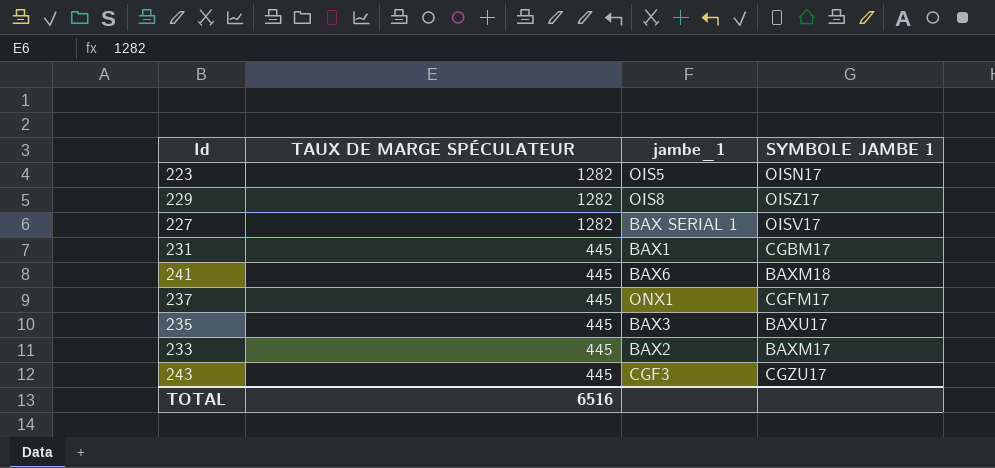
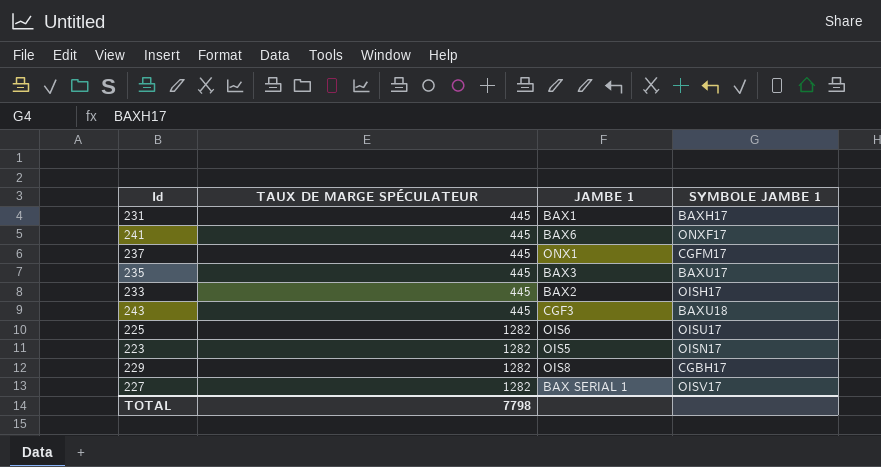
row order: TAUX DE MARGE SPÉCULATEUR descending -> TAUX DE MARGE SPÉCULATEUR ascending
column name: jambe_1 -> JAMBE 1
231 | SYMBOLE JAMBE 1: CGBM17 -> BAXH17
241 | SYMBOLE JAMBE 1: BAXM18 -> ONXF17
233 | SYMBOLE JAMBE 1: BAXM17 -> OISH17
243 | SYMBOLE JAMBE 1: CGZU17 -> BAXU18
row 225: none -> 1282 | OIS6 | OISU17
229 | SYMBOLE JAMBE 1: OISZ17 -> CGBH17
TOTAL | TAUX DE MARGE SPÉCULATEUR: 6516 -> 7798

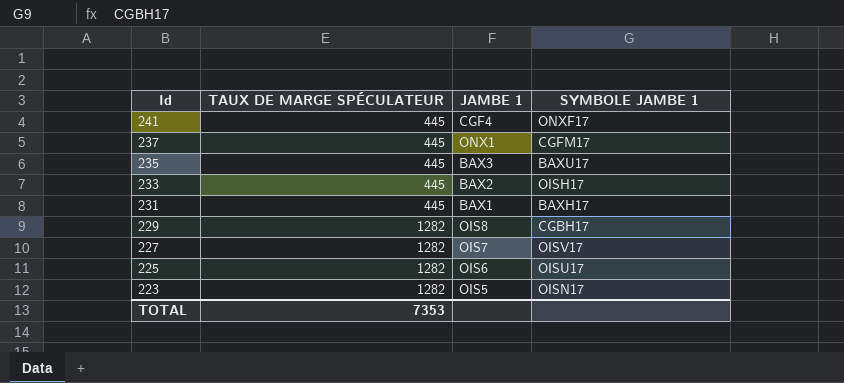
row order: TAUX DE MARGE SPÉCULATEUR ascending -> Id descending
row 243: 445 | CGF3 | BAXU18 -> none
241 | JAMBE 1: BAX6 -> CGF4
227 | JAMBE 1: BAX SERIAL 1 -> OIS7
TOTAL | TAUX DE MARGE SPÉCULATEUR: 7798 -> 7353

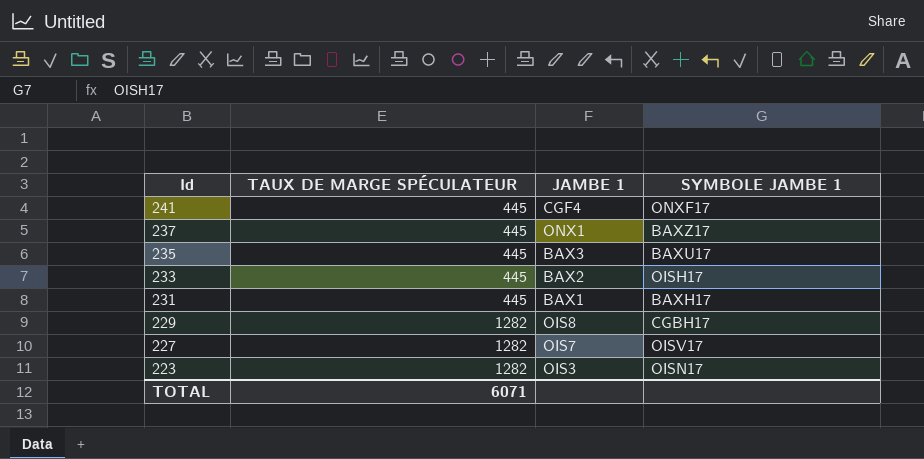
row 225: 1282 | OIS6 | OISU17 -> none
237 | SYMBOLE JAMBE 1: CGFM17 -> BAXZ17
223 | JAMBE 1: OIS5 -> OIS3
TOTAL | TAUX DE MARGE SPÉCULATEUR: 7353 -> 6071

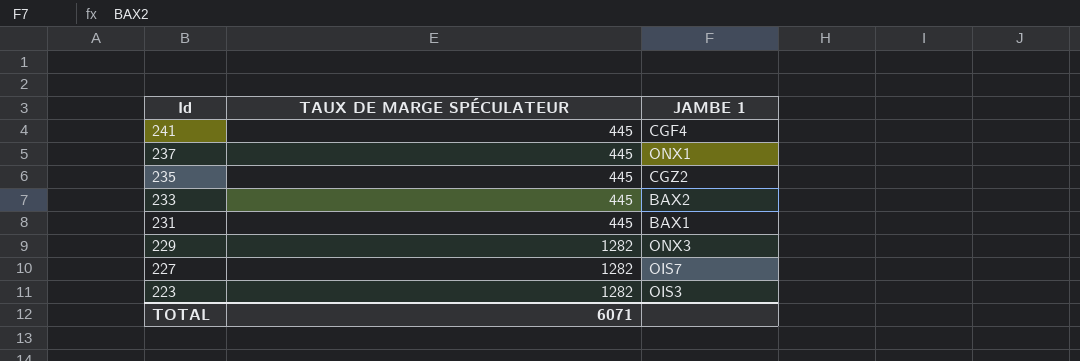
column SYMBOLE JAMBE 1 | position: 4 -> none
235 | JAMBE 1: BAX3 -> CGZ2
229 | JAMBE 1: OIS8 -> ONX3

